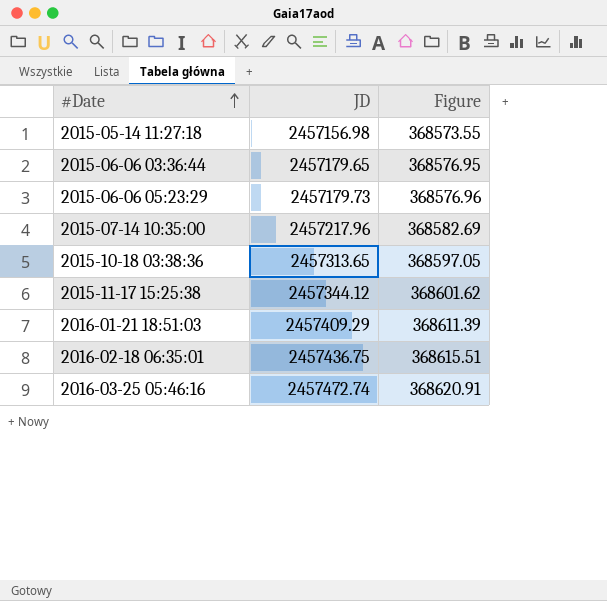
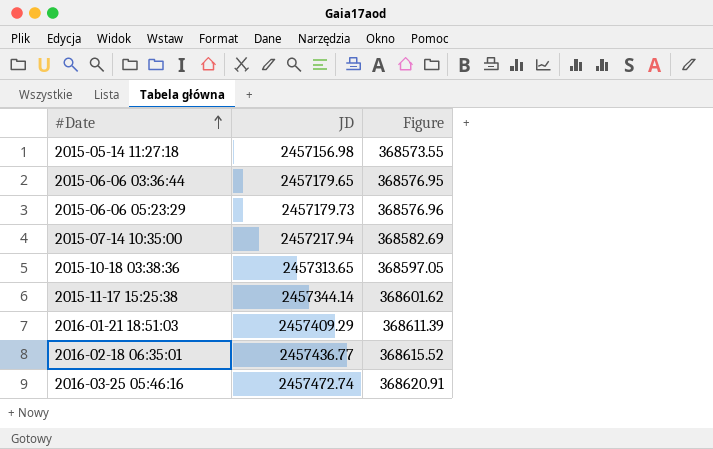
2015-07-14 10:35:00 | JD: 2457217.96 -> 2457217.94
2015-11-17 15:25:38 | JD: 2457344.12 -> 2457344.14
2016-02-18 06:35:01 | JD: 2457436.75 -> 2457436.77
2016-02-18 06:35:01 | Figure: 368615.51 -> 368615.52

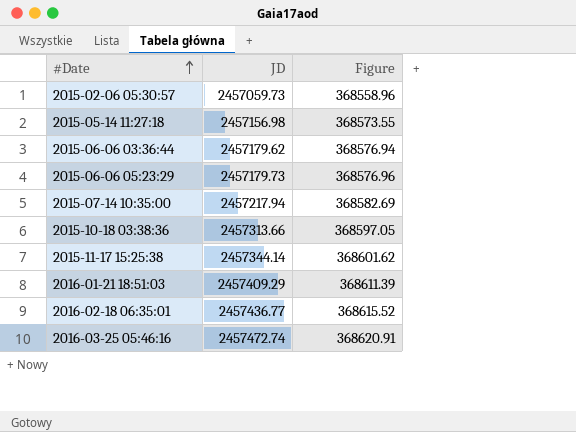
row 2015-02-06 05:30:57: none -> 2457059.73 | 368558.96
2015-06-06 03:36:44 | JD: 2457179.65 -> 2457179.62
2015-06-06 03:36:44 | Figure: 368576.95 -> 368576.94
2015-10-18 03:38:36 | JD: 2457313.65 -> 2457313.66

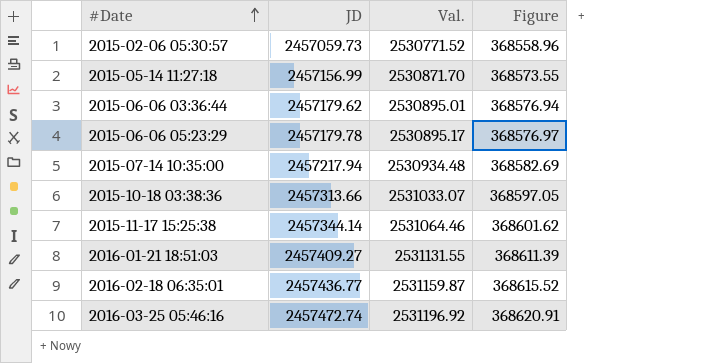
column Val. | formula: none -> [JD] * 1.03
2015-05-14 11:27:18 | JD: 2457156.98 -> 2457156.99
2015-06-06 05:23:29 | JD: 2457179.73 -> 2457179.78
2015-06-06 05:23:29 | Figure: 368576.96 -> 368576.97
2016-01-21 18:51:03 | JD: 2457409.29 -> 2457409.27

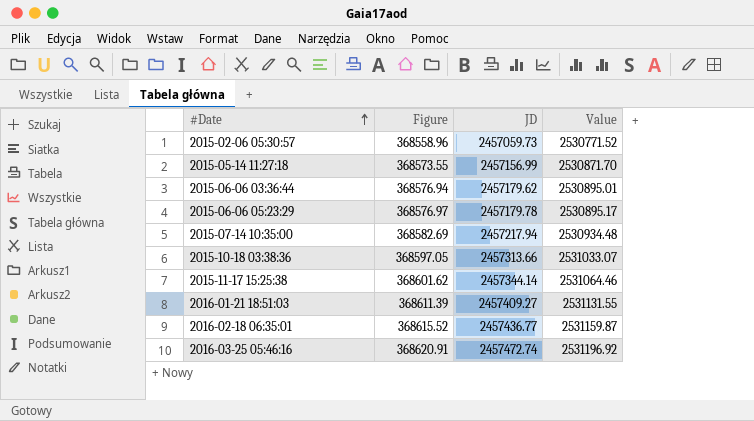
column Figure | position: 4 -> 2
column name: Val. -> Value

